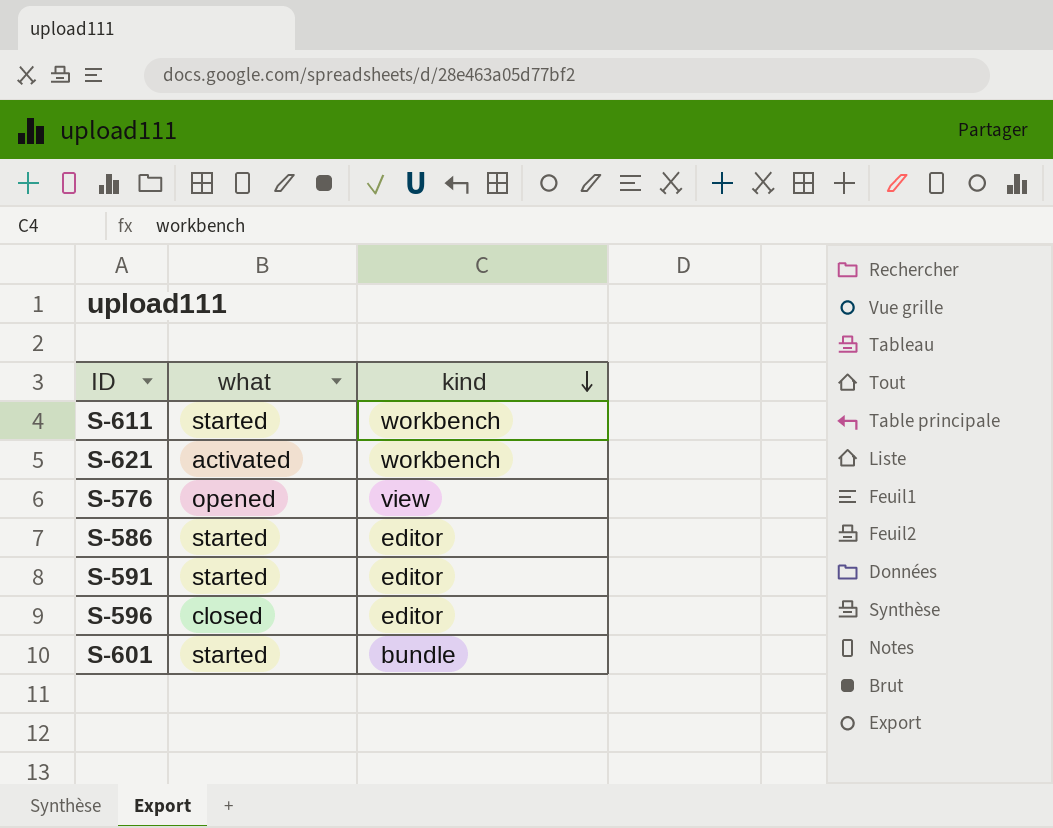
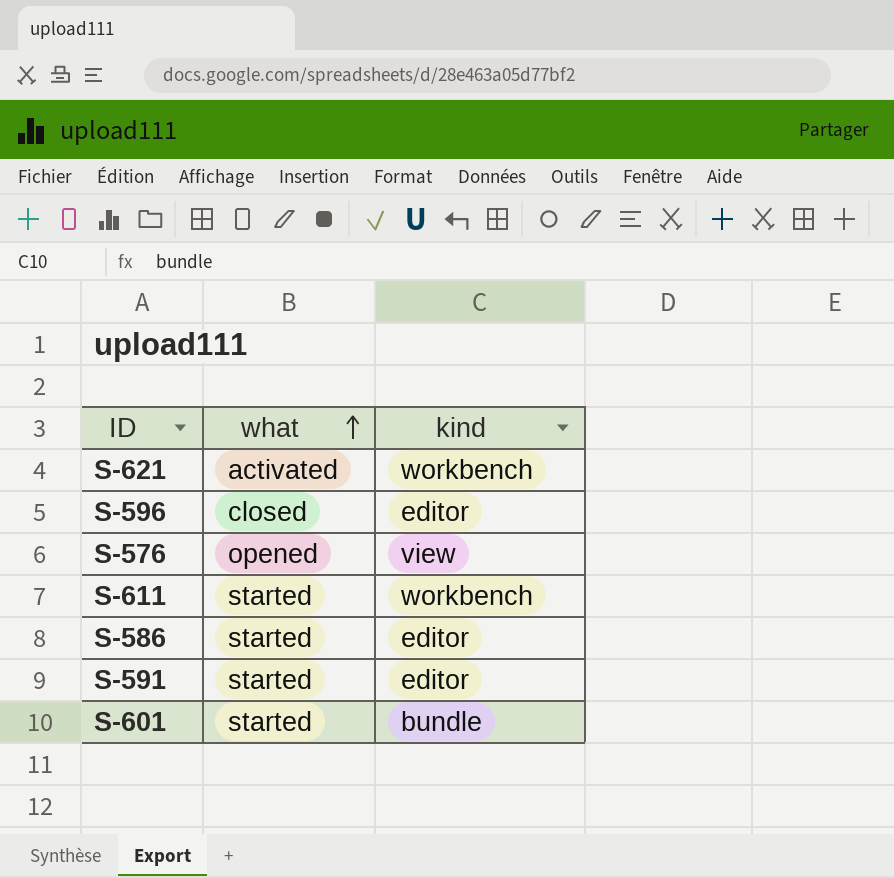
row order: kind descending -> what ascending

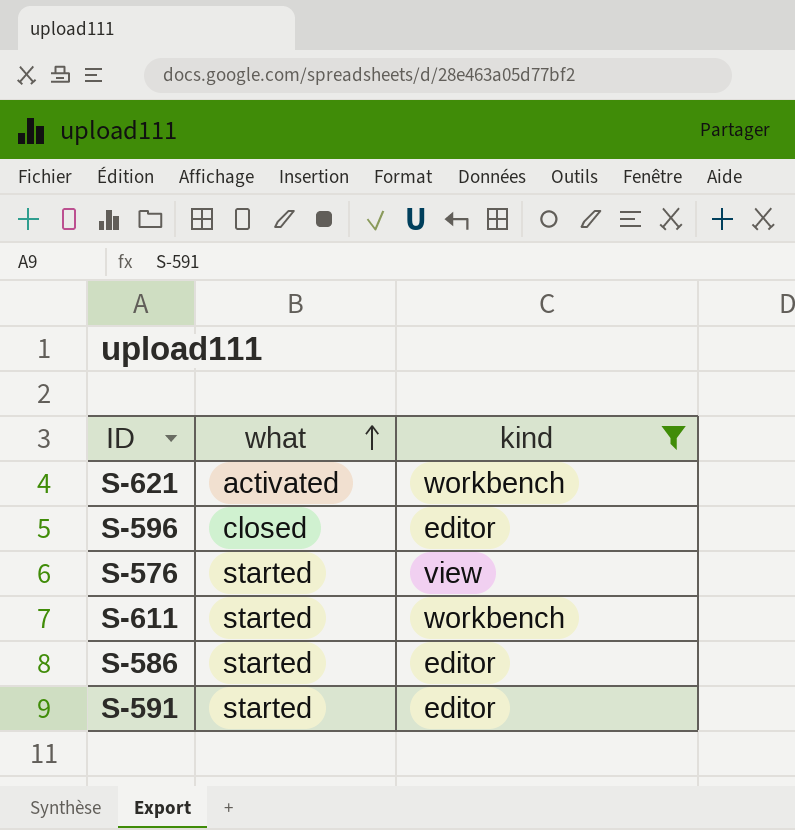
filter: none -> kind != bundle
S-576 | what: opened -> started

